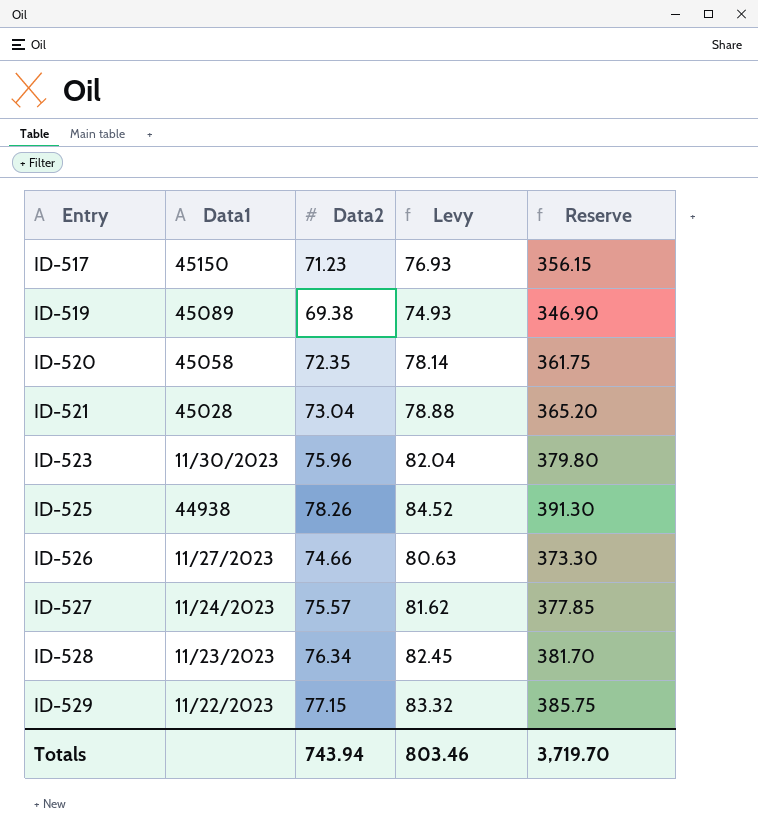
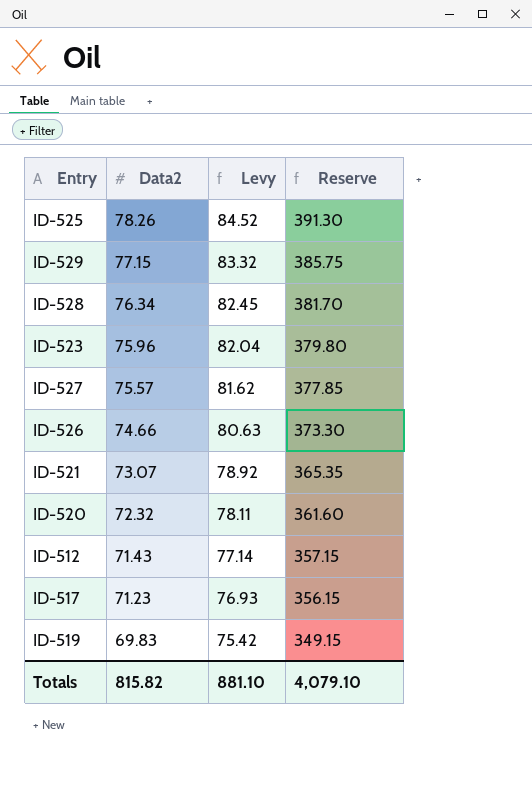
row order: Entry ascending -> Data2 descending
column Data1 | position: 2 -> none
ID-521 | Data2: 73.04 -> 73.07
ID-521 | Levy: 78.88 -> 78.92
ID-521 | Reserve: 365.20 -> 365.35
ID-520 | Data2: 72.35 -> 72.32
ID-520 | Levy: 78.14 -> 78.11
ID-520 | Reserve: 361.75 -> 361.60
row ID-512: none -> 71.43 | 77.14 | 357.15
ID-519 | Data2: 69.38 -> 69.83
ID-519 | Levy: 74.93 -> 75.42
ID-519 | Reserve: 346.90 -> 349.15
Totals | Data2: 743.94 -> 815.82
Totals | Levy: 803.46 -> 881.10
Totals | Reserve: 3,719.70 -> 4,079.10

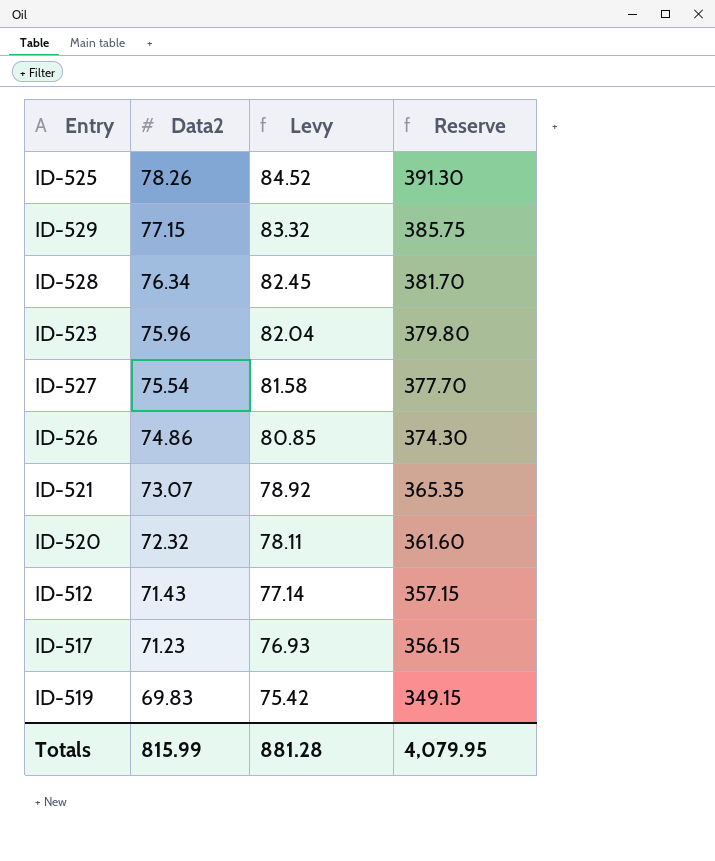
ID-527 | Data2: 75.57 -> 75.54
ID-527 | Levy: 81.62 -> 81.58
ID-527 | Reserve: 377.85 -> 377.70
ID-526 | Data2: 74.66 -> 74.86
ID-526 | Levy: 80.63 -> 80.85
ID-526 | Reserve: 373.30 -> 374.30
Totals | Data2: 815.82 -> 815.99
Totals | Levy: 881.10 -> 881.28
Totals | Reserve: 4,079.10 -> 4,079.95

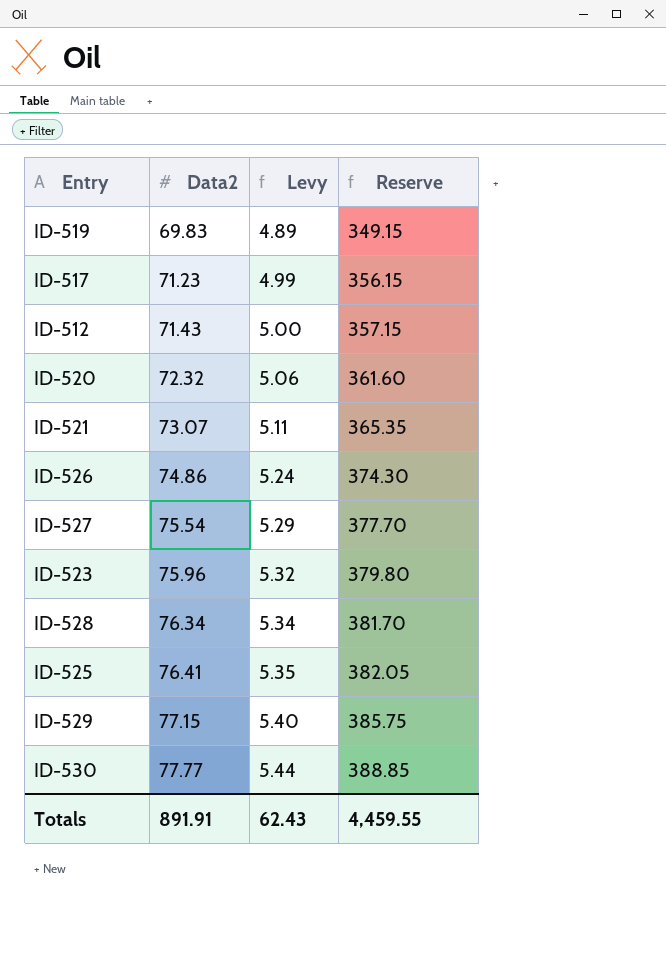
row order: Data2 descending -> Data2 ascending
column Levy | formula: [Data2] * 1.08 -> [Data2] * 0.07
ID-525 | Data2: 78.26 -> 76.41
ID-525 | Reserve: 391.30 -> 382.05
row ID-530: none -> 77.77 | 5.44 | 388.85
Totals | Data2: 815.99 -> 891.91
Totals | Levy: 881.28 -> 62.43
Totals | Reserve: 4,079.95 -> 4,459.55

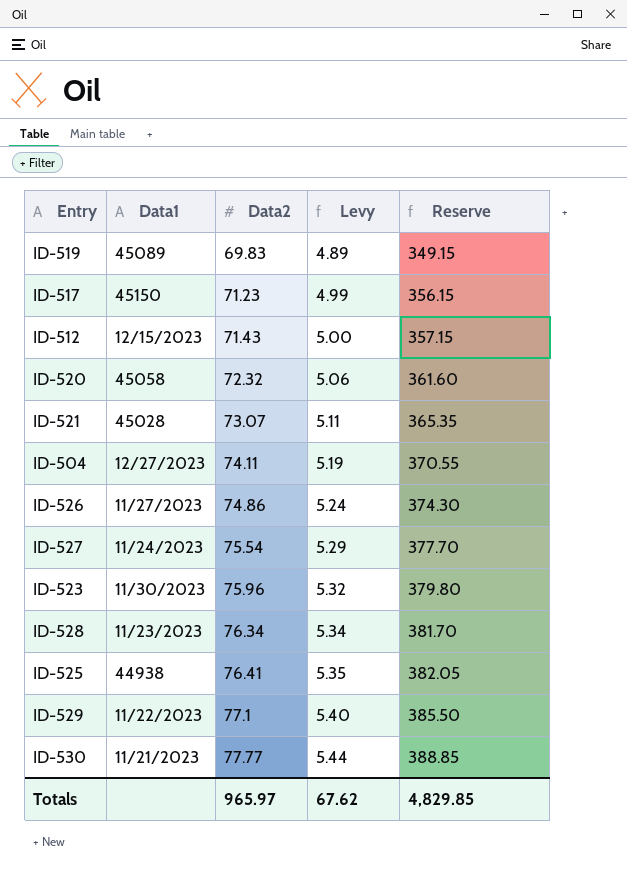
column Data1 | position: none -> 2
row ID-504: none -> 12/27/2023 | 74.11 | 5.19 | 370.55
ID-529 | Data2: 77.15 -> 77.1
ID-529 | Reserve: 385.75 -> 385.50
Totals | Data2: 891.91 -> 965.97
Totals | Levy: 62.43 -> 67.62
Totals | Reserve: 4,459.55 -> 4,829.85

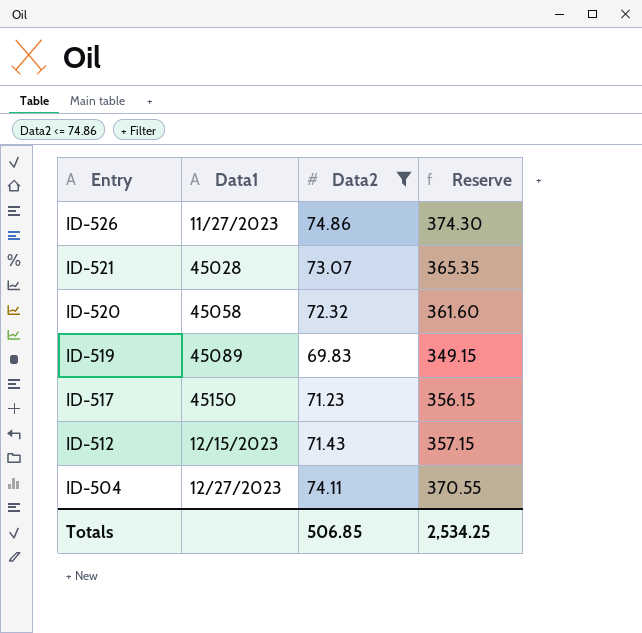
filter: none -> Data2 <= 74.86
row order: Data2 ascending -> Entry descending
column Levy | formula: [Data2] * 0.07 -> none
Totals | Data2: 965.97 -> 506.85
Totals | Reserve: 4,829.85 -> 2,534.25

